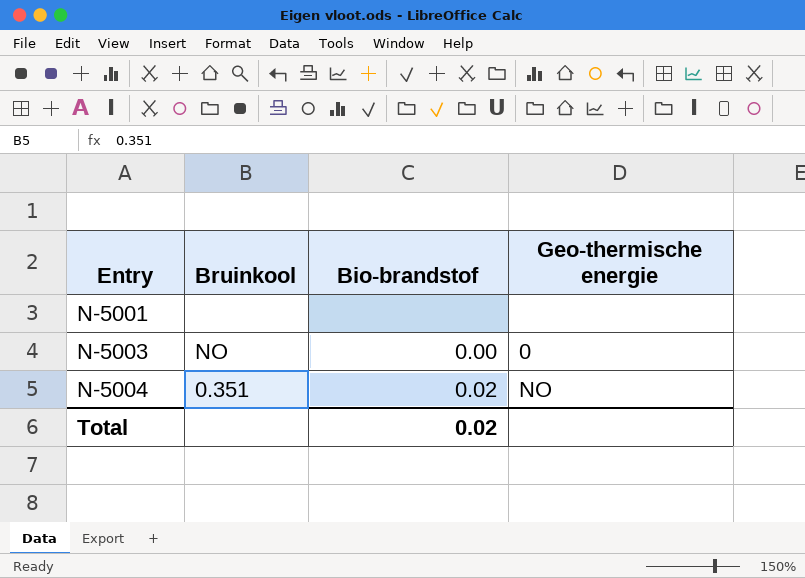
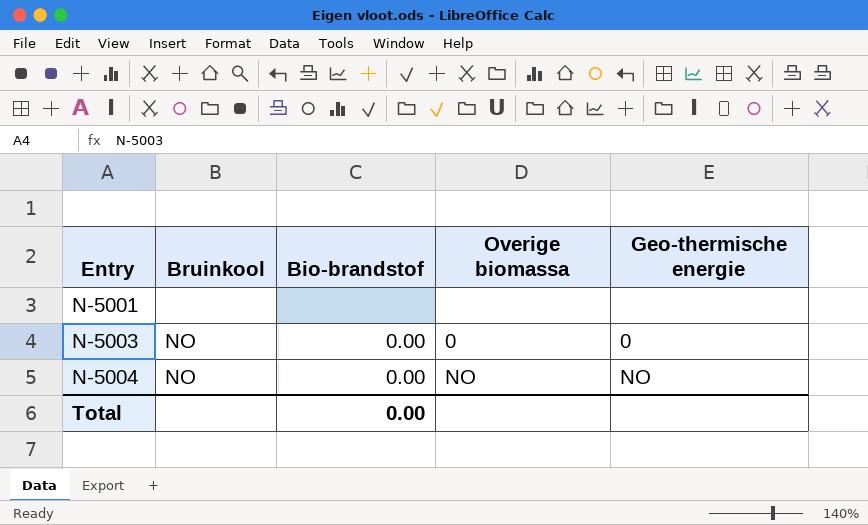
column Overige biomassa | position: none -> 4
N-5004 | Bruinkool: 0.351 -> NO
N-5004 | Bio-brandstof: 0.02 -> 0.00
Total | Bio-brandstof: 0.02 -> 0.00

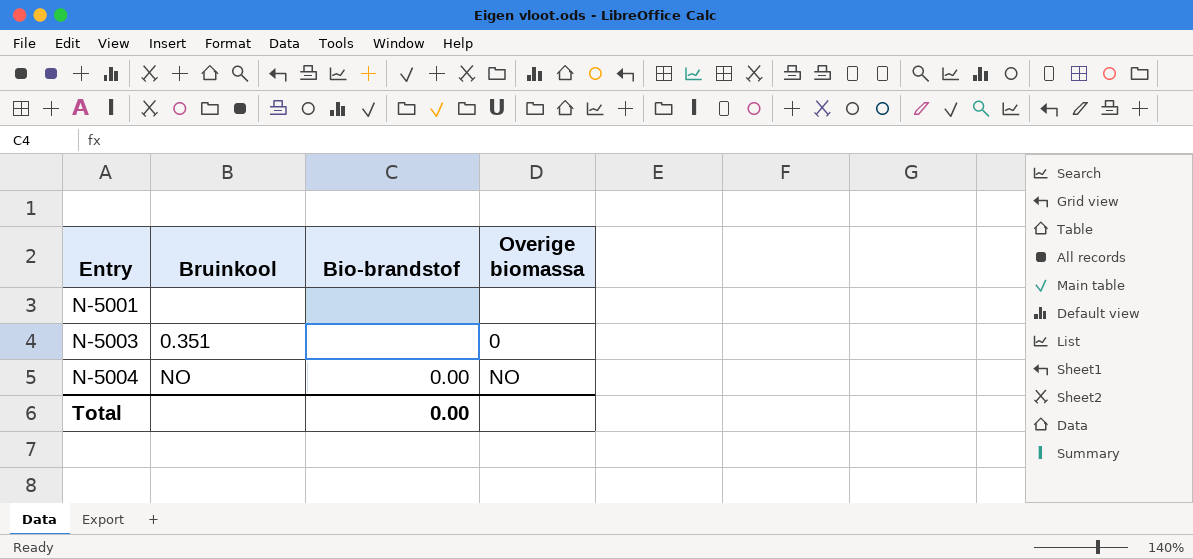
column Geo-thermische energie | position: 5 -> none
N-5003 | Bruinkool: NO -> 0.351
N-5003 | Bio-brandstof: 0.00 -> none

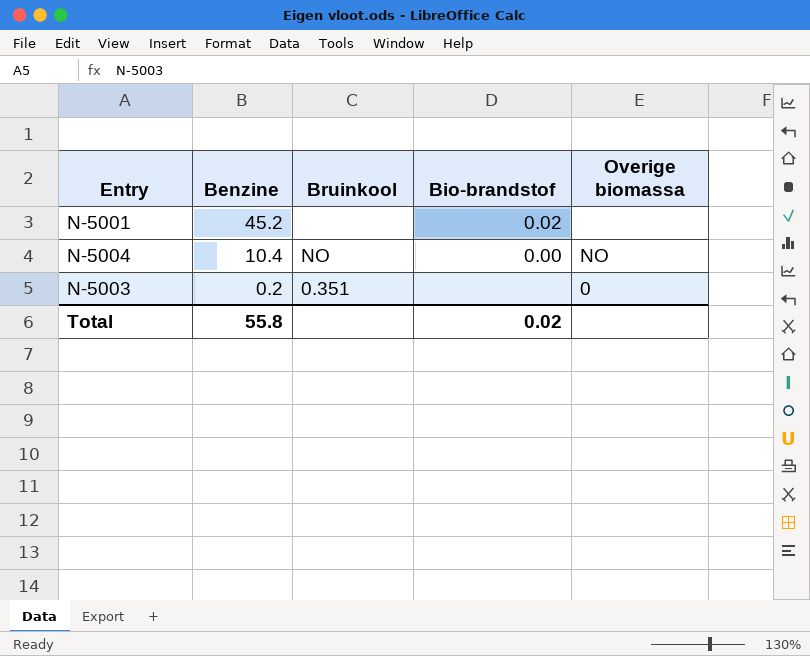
row order: Entry ascending -> Benzine descending
column Benzine | position: none -> 2
N-5001 | Bio-brandstof: none -> 0.02
Total | Bio-brandstof: 0.00 -> 0.02

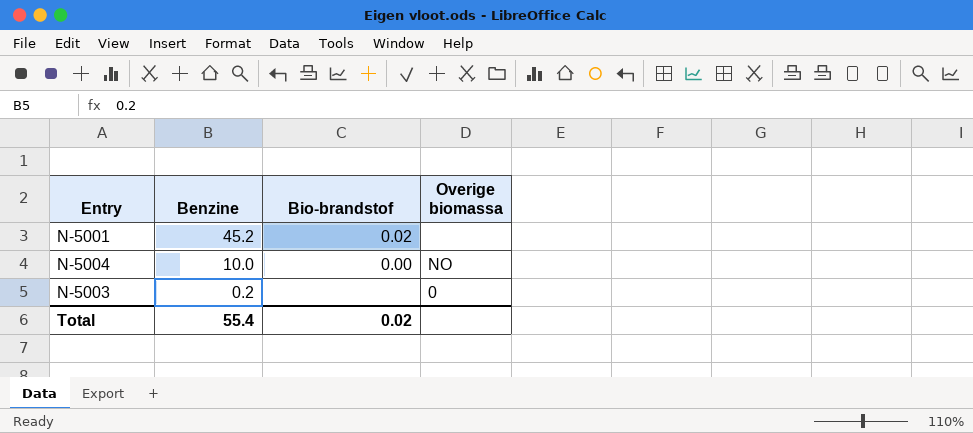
column Bruinkool | position: 3 -> none
N-5004 | Benzine: 10.4 -> 10.0
Total | Benzine: 55.8 -> 55.4

